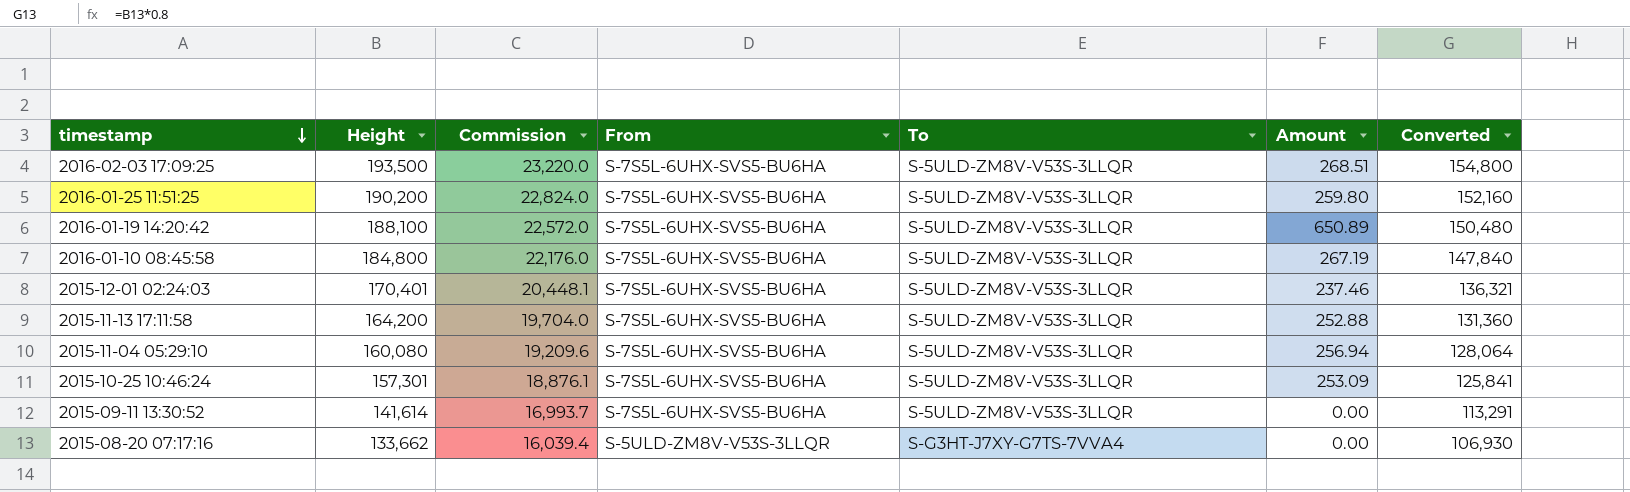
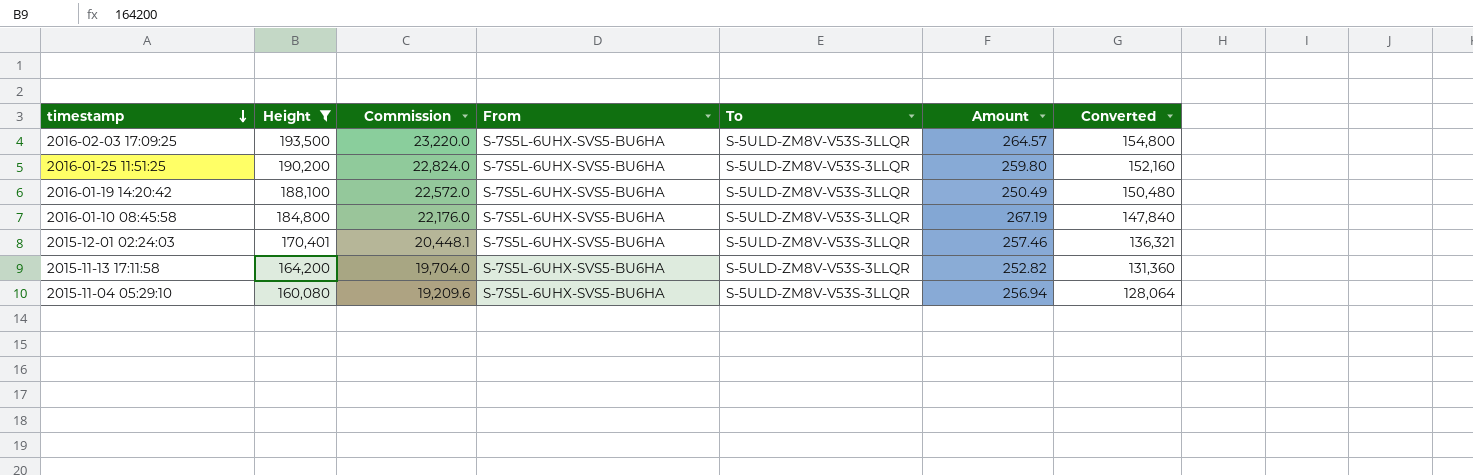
filter: none -> Height >= 160,080
2016-02-03 17:09:25 | Amount: 268.51 -> 264.57
2016-01-19 14:20:42 | Amount: 650.89 -> 250.49
2015-12-01 02:24:03 | Amount: 237.46 -> 257.46
2015-11-13 17:11:58 | Amount: 252.88 -> 252.82

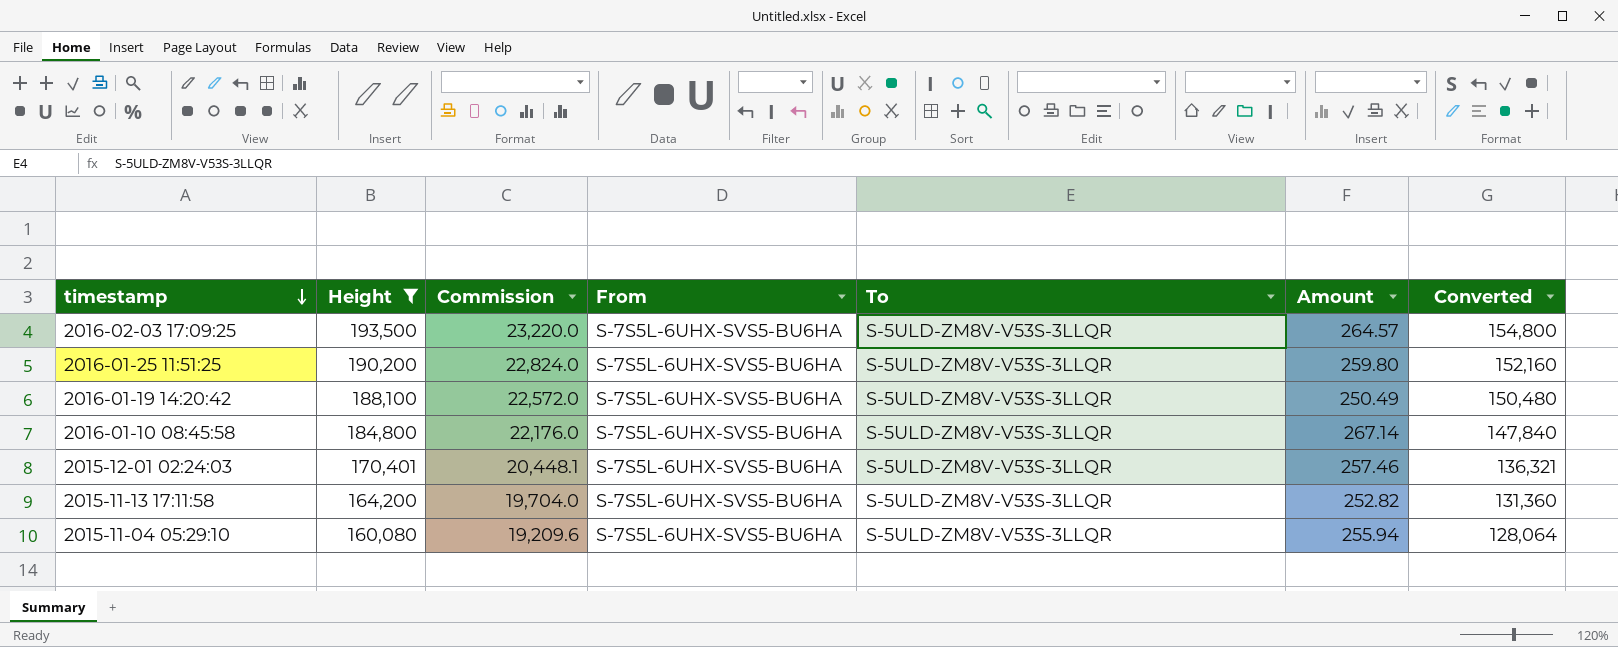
2016-01-10 08:45:58 | Amount: 267.19 -> 267.14
2015-11-04 05:29:10 | Amount: 256.94 -> 255.94

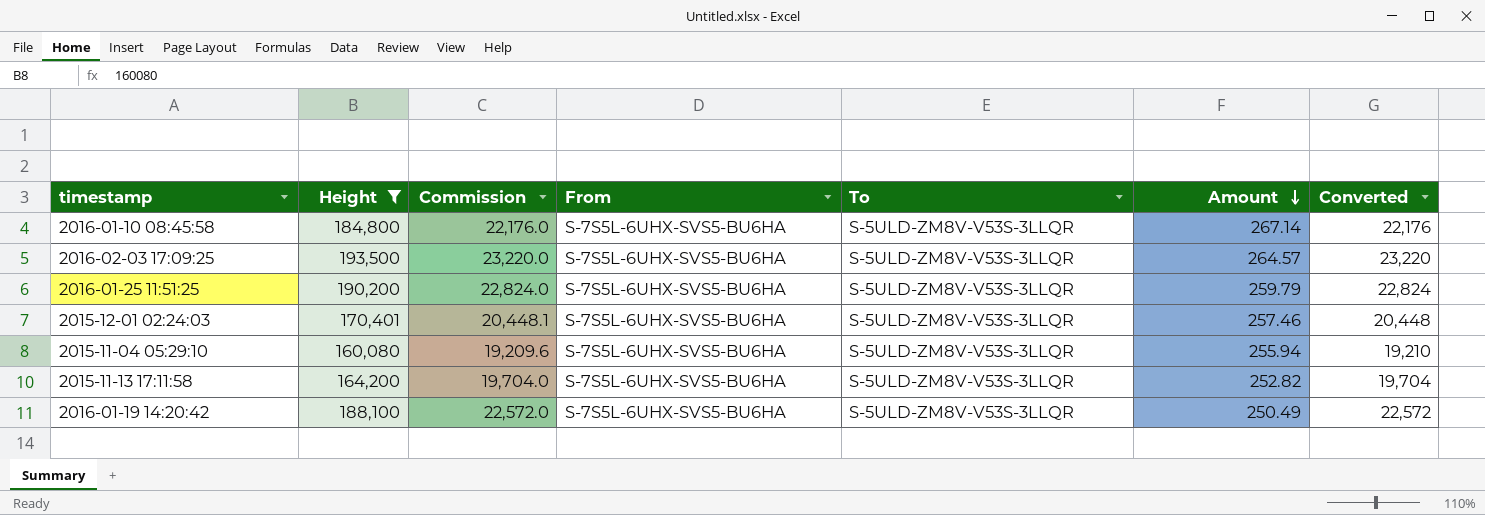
row order: timestamp descending -> Amount descending
column Converted | formula: [Height] * 0.8 -> [Height] * 0.12
2016-01-25 11:51:25 | Amount: 259.80 -> 259.79

